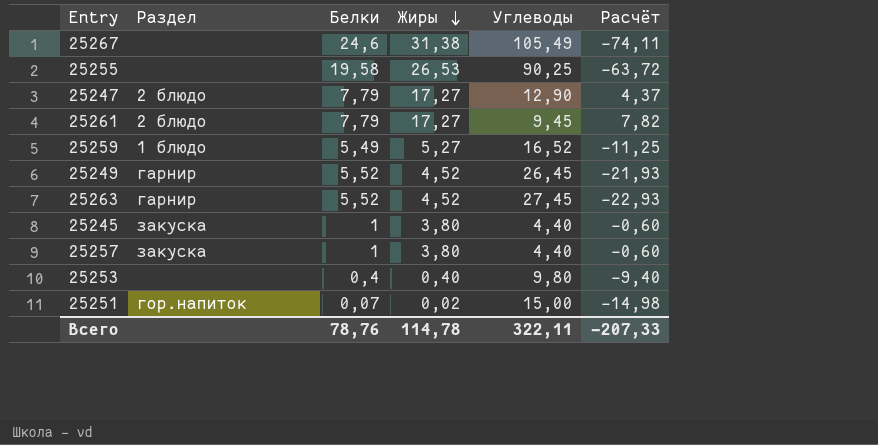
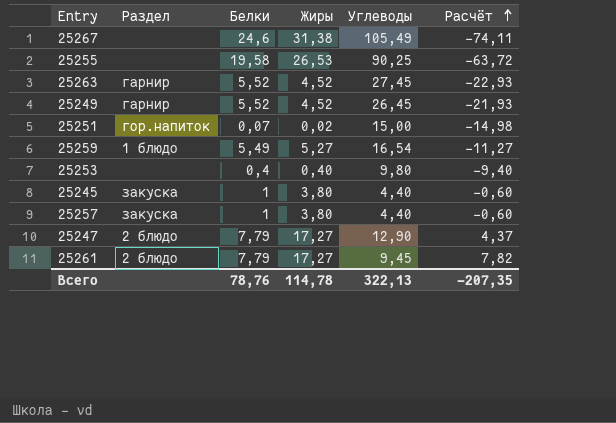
row order: Жиры descending -> Расчёт ascending
25259 | Углеводы: 16,52 -> 16,54
25259 | Расчёт: -11,25 -> -11,27
Всего | Углеводы: 322,11 -> 322,13
Всего | Расчёт: -207,33 -> -207,35

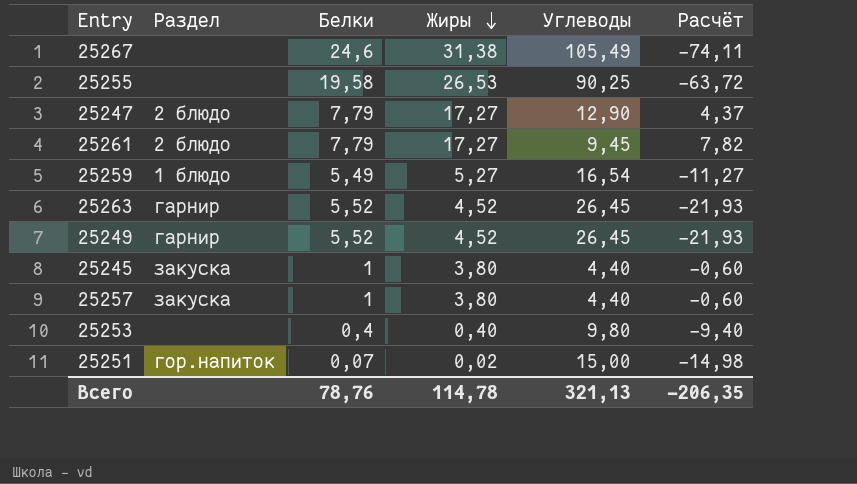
row order: Расчёт ascending -> Жиры descending
25263 | Углеводы: 27,45 -> 26,45
25263 | Расчёт: -22,93 -> -21,93
Всего | Углеводы: 322,13 -> 321,13
Всего | Расчёт: -207,35 -> -206,35

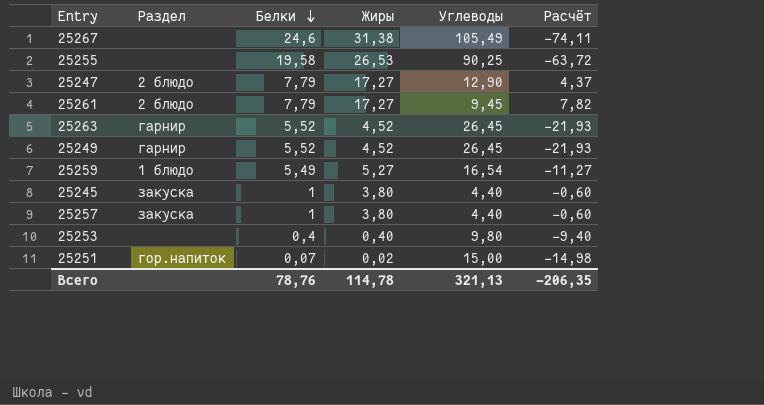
row order: Жиры descending -> Белки descending

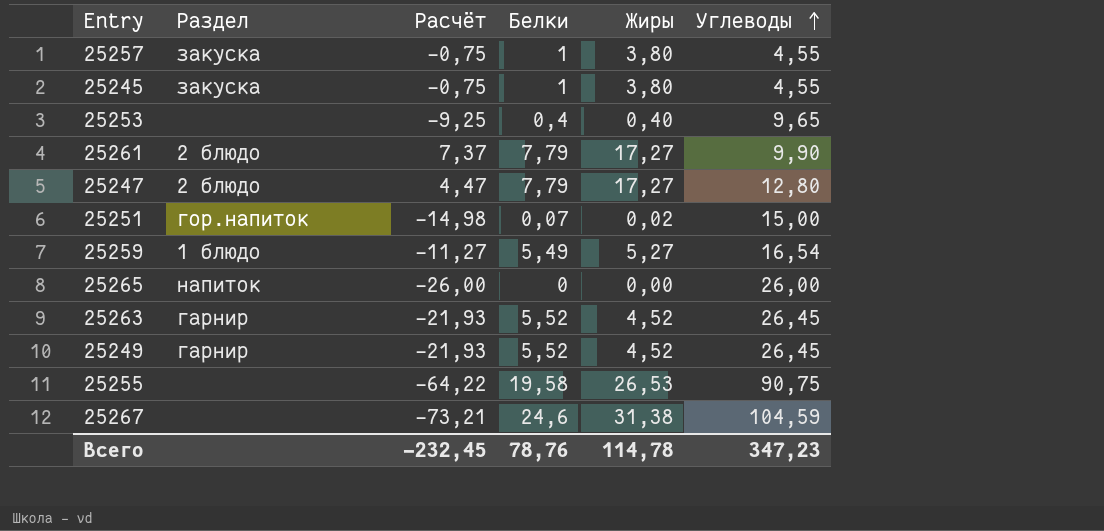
row order: Белки descending -> Углеводы ascending
column Расчёт | position: 6 -> 3
25257 | Расчёт: -0,60 -> -0,75
25257 | Углеводы: 4,40 -> 4,55
25245 | Расчёт: -0,60 -> -0,75
25245 | Углеводы: 4,40 -> 4,55
25253 | Расчёт: -9,40 -> -9,25
25253 | Углеводы: 9,80 -> 9,65
25261 | Расчёт: 7,82 -> 7,37
25261 | Углеводы: 9,45 -> 9,90
25247 | Расчёт: 4,37 -> 4,47
25247 | Углеводы: 12,90 -> 12,80
row 25265: none -> напиток | -26,00 | 0 | 0,00 | 26,00
25255 | Расчёт: -63,72 -> -64,22
25255 | Углеводы: 90,25 -> 90,75
25267 | Расчёт: -74,11 -> -73,21
25267 | Углеводы: 105,49 -> 104,59
Всего | Расчёт: -206,35 -> -232,45
Всего | Углеводы: 321,13 -> 347,23

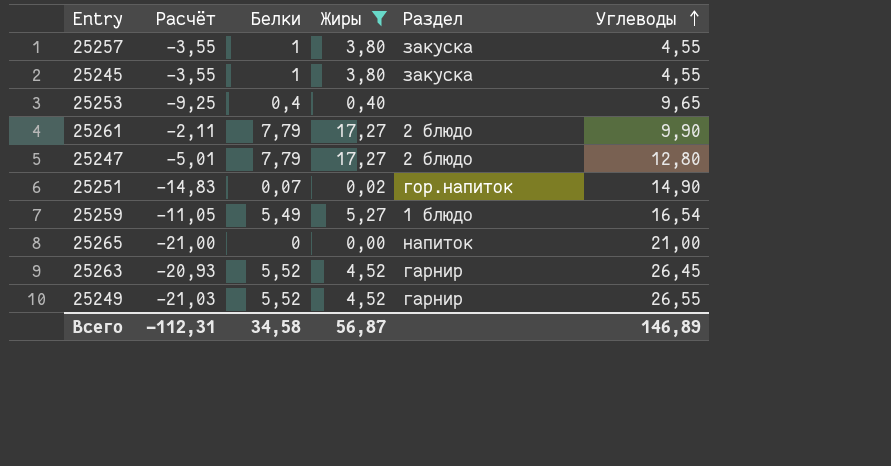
filter: none -> Жиры <= 17,27
column Расчёт | formula: [Жиры] - [Углеводы] -> [Белки] - [Углеводы]
column Раздел | position: 2 -> 5
25251 | Углеводы: 15,00 -> 14,90
25265 | Углеводы: 26,00 -> 21,00
25249 | Углеводы: 26,45 -> 26,55
Всего | Расчёт: -232,45 -> -112,31
Всего | Белки: 78,76 -> 34,58
Всего | Жиры: 114,78 -> 56,87
Всего | Углеводы: 347,23 -> 146,89

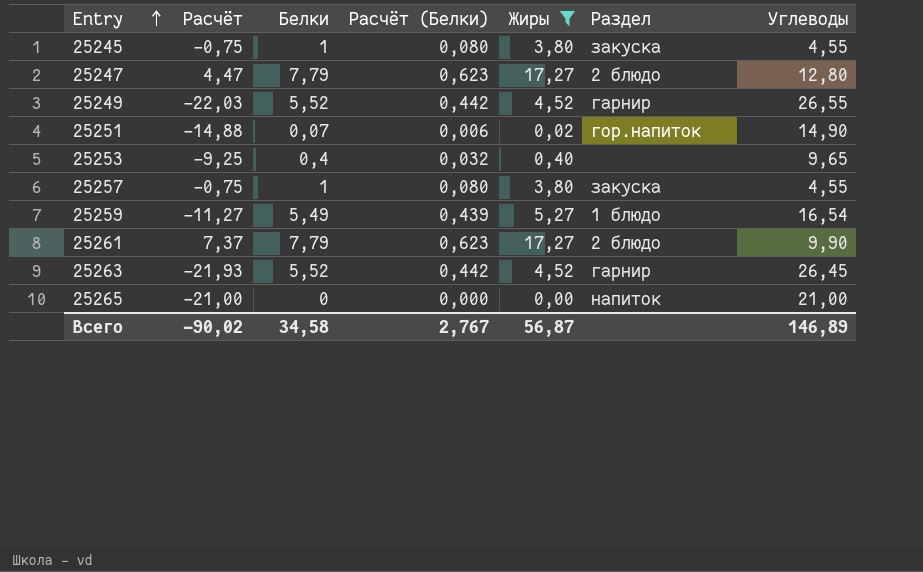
row order: Углеводы ascending -> Entry ascending
column Расчёт | formula: [Белки] - [Углеводы] -> [Жиры] - [Углеводы]
column Расчёт (Белки) | formula: none -> [Белки] * 0,08
Всего | Расчёт: -112,31 -> -90,02

